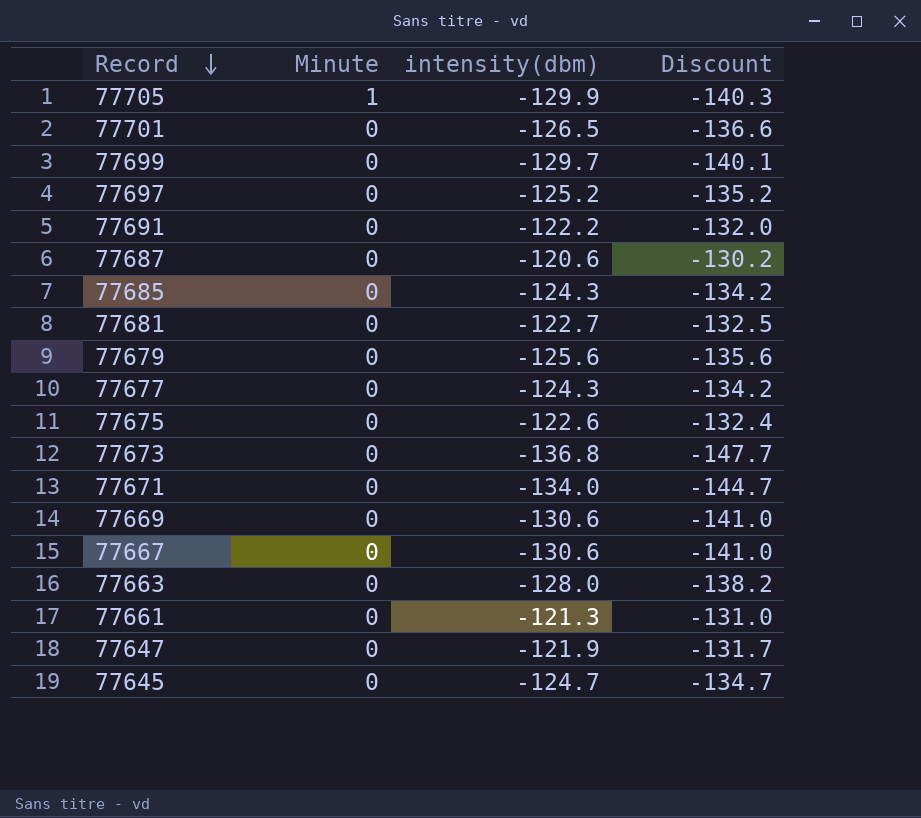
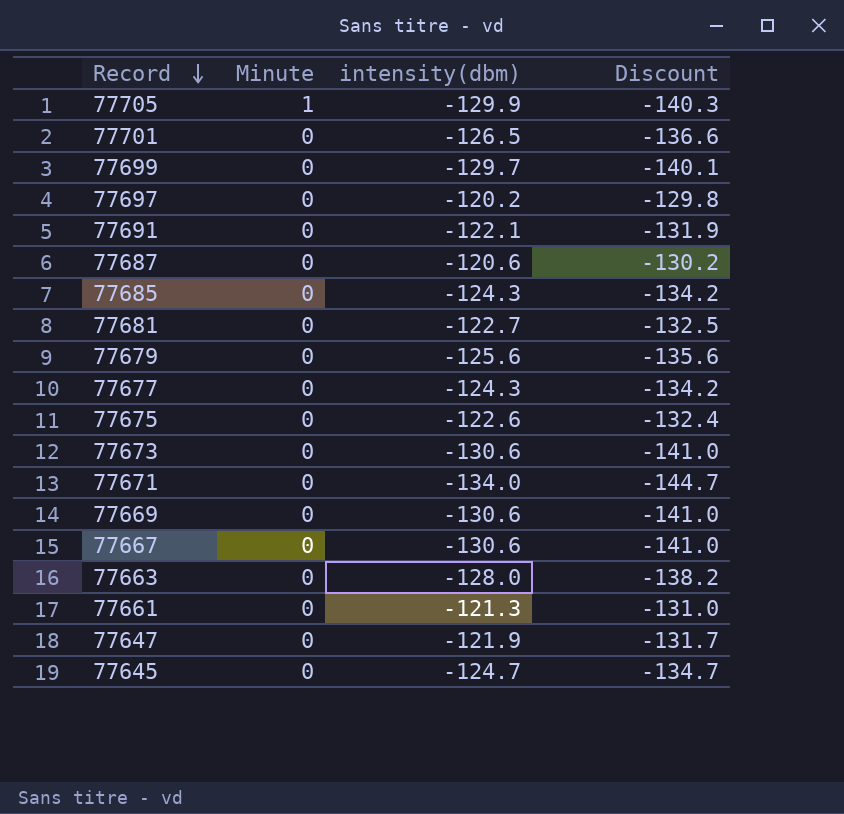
77697 | intensity(dbm): -125.2 -> -120.2
77697 | Discount: -135.2 -> -129.8
77691 | intensity(dbm): -122.2 -> -122.1
77691 | Discount: -132.0 -> -131.9
77673 | intensity(dbm): -136.8 -> -130.6
77673 | Discount: -147.7 -> -141.0

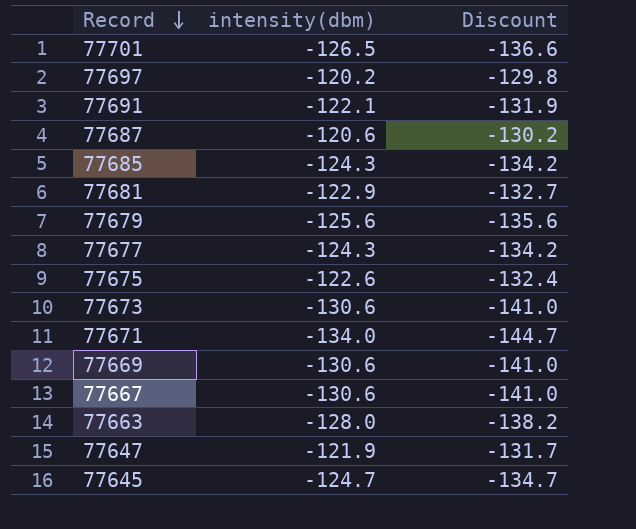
column Minute | position: 2 -> none
row 77705: 1 | -129.9 | -140.3 -> none
row 77699: 0 | -129.7 | -140.1 -> none
row 77661: 0 | -121.3 | -131.0 -> none
77681 | intensity(dbm): -122.7 -> -122.9
77681 | Discount: -132.5 -> -132.7

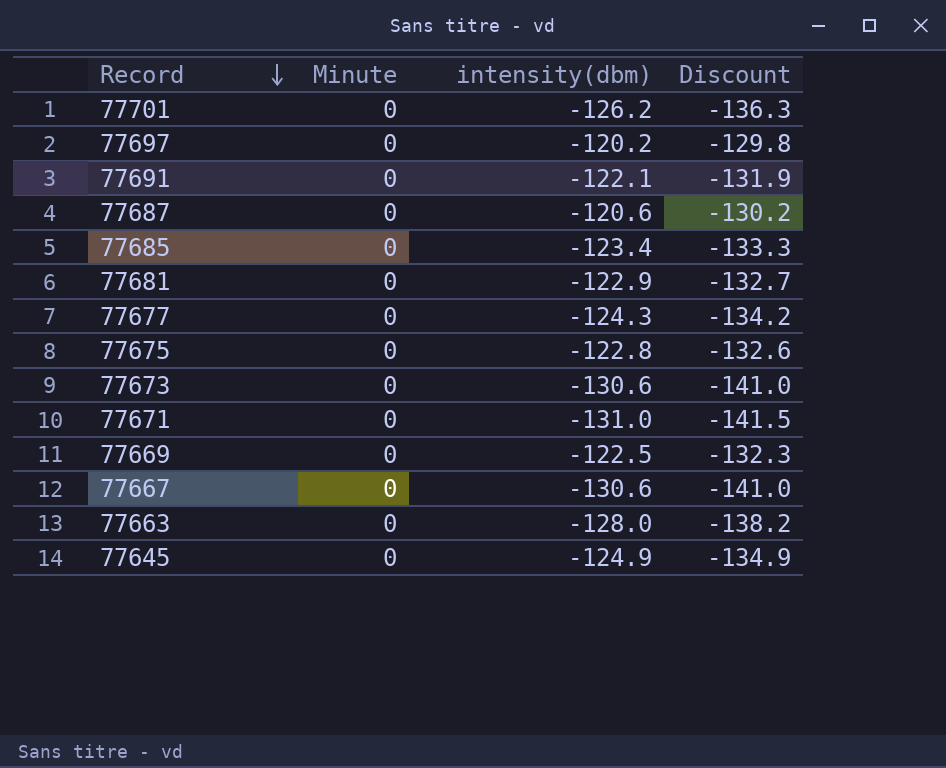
column Minute | position: none -> 2
row 77679: -125.6 | -135.6 -> none
row 77647: -121.9 | -131.7 -> none
77701 | intensity(dbm): -126.5 -> -126.2
77701 | Discount: -136.6 -> -136.3
77685 | intensity(dbm): -124.3 -> -123.4
77685 | Discount: -134.2 -> -133.3
77675 | intensity(dbm): -122.6 -> -122.8
77675 | Discount: -132.4 -> -132.6
77671 | intensity(dbm): -134.0 -> -131.0
77671 | Discount: -144.7 -> -141.5
77669 | intensity(dbm): -130.6 -> -122.5
77669 | Discount: -141.0 -> -132.3
77645 | intensity(dbm): -124.7 -> -124.9
77645 | Discount: -134.7 -> -134.9

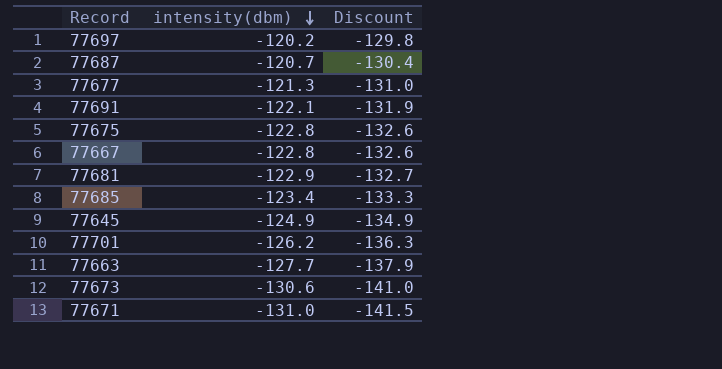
row order: Record descending -> intensity(dbm) descending
column Minute | position: 2 -> none
row 77669: 0 | -122.5 | -132.3 -> none
77687 | intensity(dbm): -120.6 -> -120.7
77687 | Discount: -130.2 -> -130.4
77677 | intensity(dbm): -124.3 -> -121.3
77677 | Discount: -134.2 -> -131.0
77667 | intensity(dbm): -130.6 -> -122.8
77667 | Discount: -141.0 -> -132.6
77663 | intensity(dbm): -128.0 -> -127.7
77663 | Discount: -138.2 -> -137.9

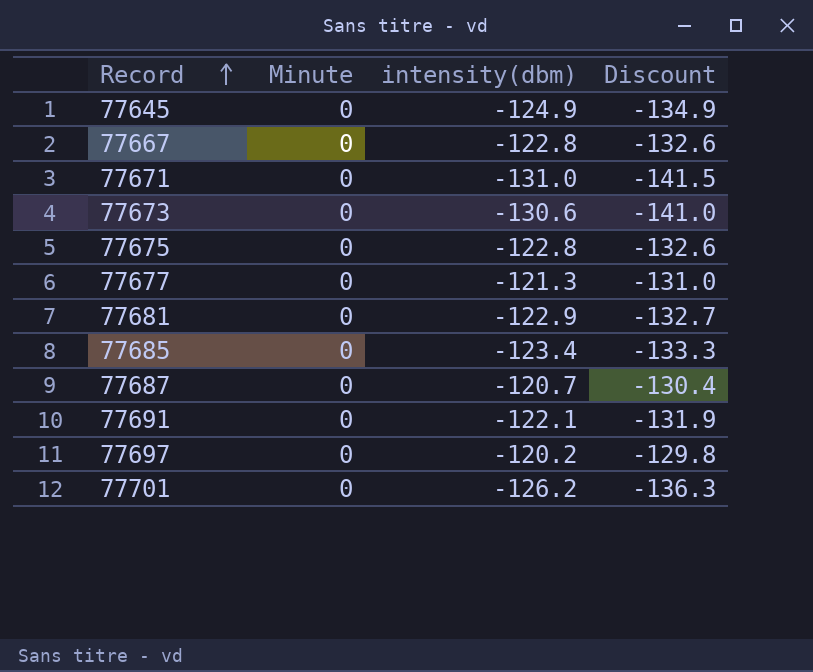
row order: intensity(dbm) descending -> Record ascending
column Minute | position: none -> 2
row 77663: -127.7 | -137.9 -> none

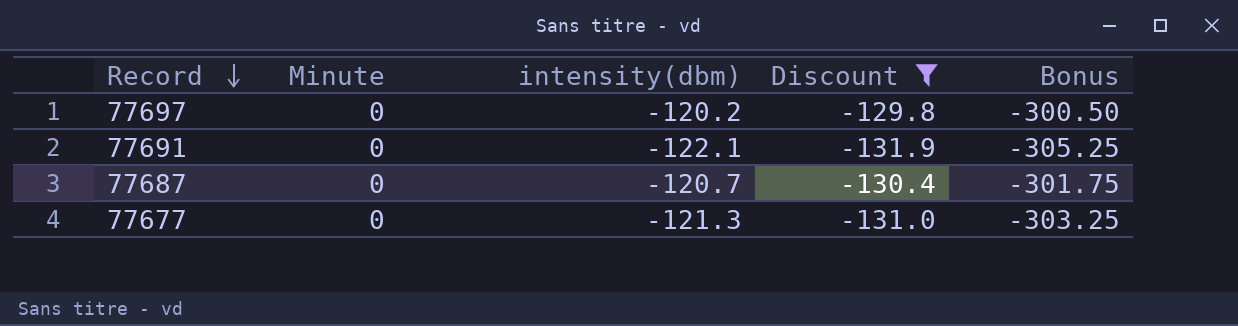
filter: none -> Discount >= -131.9
row order: Record ascending -> Record descending
column Bonus | formula: none -> [intensity(dbm)] * 2.5

